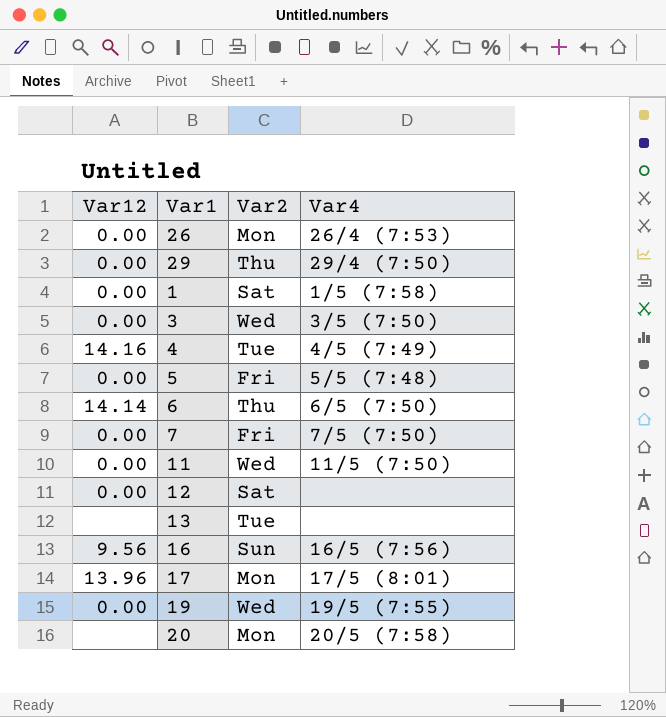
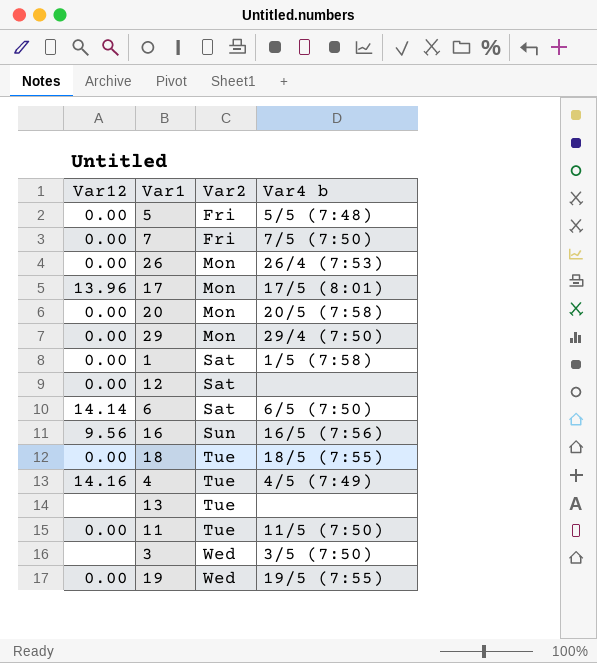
row order: none -> Var2 ascending
column name: Var4 -> Var4 b
20 | Var12: none -> 0.00
29 | Var2: Thu -> Mon
6 | Var2: Thu -> Sat
row 18: none -> 0.00 | Tue | 18/5 (7:55)
11 | Var2: Wed -> Tue
3 | Var12: 0.00 -> none

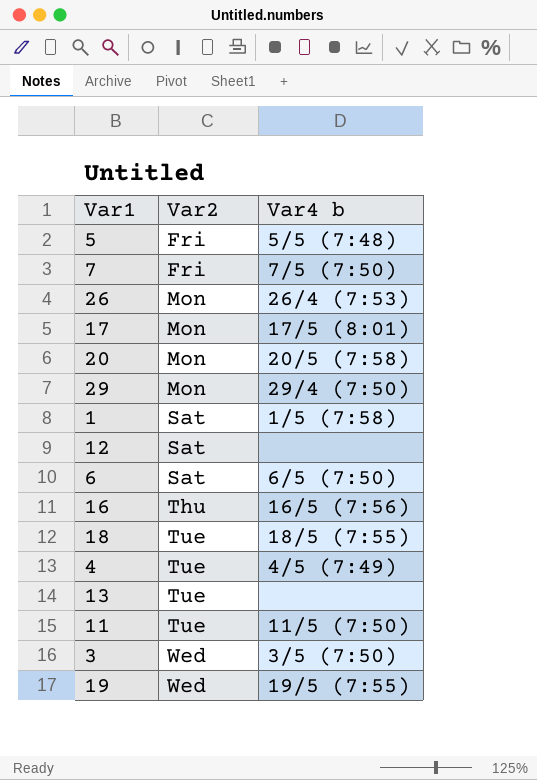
column Var12 | position: 1 -> none
16 | Var2: Sun -> Thu

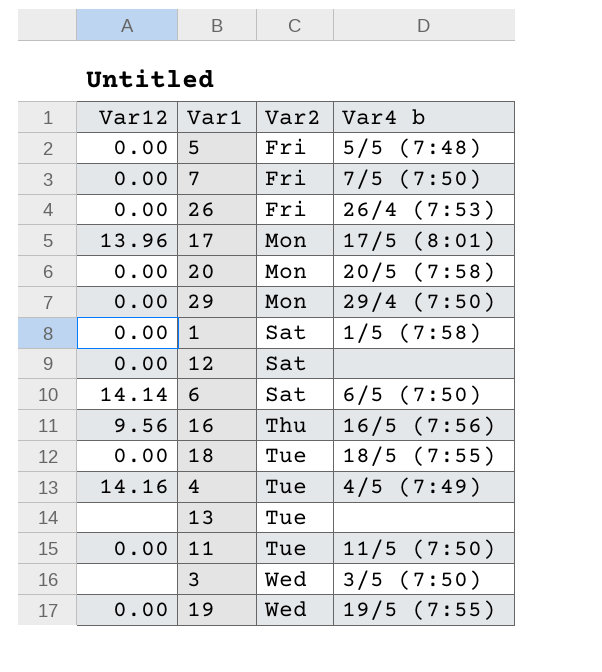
column Var12 | position: none -> 1
26 | Var2: Mon -> Fri

